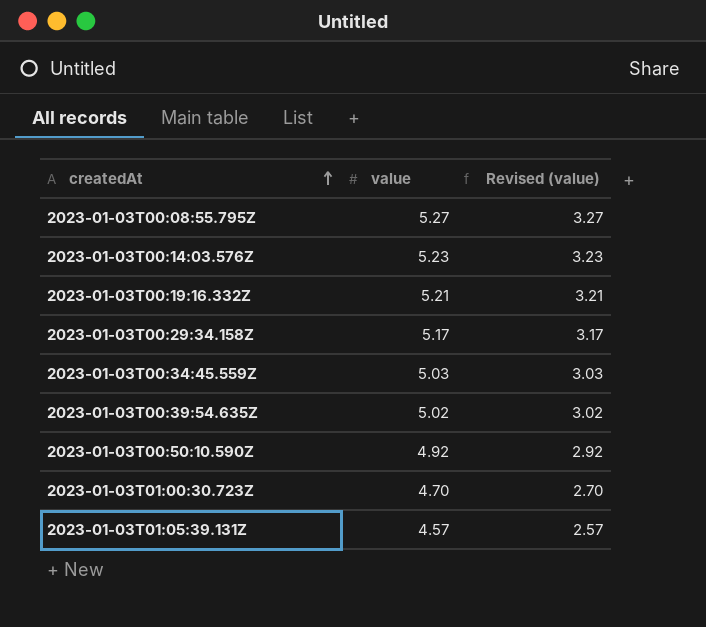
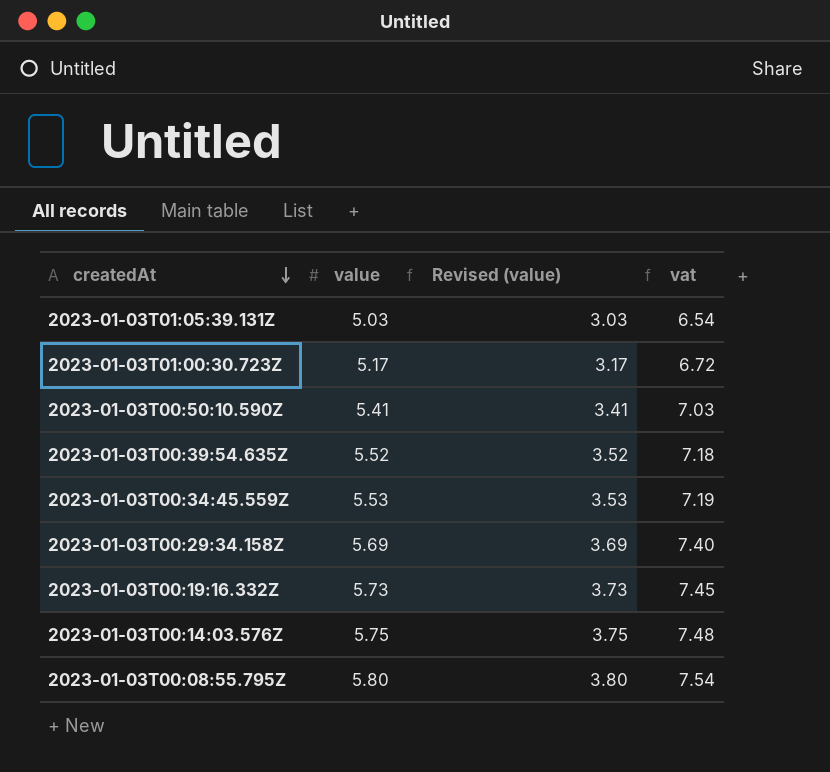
row order: createdAt ascending -> createdAt descending
column vat | formula: none -> [value] * 1.3
2023-01-03T01:05:39.131Z | value: 4.57 -> 5.03
2023-01-03T01:05:39.131Z | Revised (value): 2.57 -> 3.03
2023-01-03T01:00:30.723Z | value: 4.70 -> 5.17
2023-01-03T01:00:30.723Z | Revised (value): 2.70 -> 3.17
2023-01-03T00:50:10.590Z | value: 4.92 -> 5.41
2023-01-03T00:50:10.590Z | Revised (value): 2.92 -> 3.41
2023-01-03T00:39:54.635Z | value: 5.02 -> 5.52
2023-01-03T00:39:54.635Z | Revised (value): 3.02 -> 3.52
2023-01-03T00:34:45.559Z | value: 5.03 -> 5.53
2023-01-03T00:34:45.559Z | Revised (value): 3.03 -> 3.53
2023-01-03T00:29:34.158Z | value: 5.17 -> 5.69
2023-01-03T00:29:34.158Z | Revised (value): 3.17 -> 3.69
2023-01-03T00:19:16.332Z | value: 5.21 -> 5.73
2023-01-03T00:19:16.332Z | Revised (value): 3.21 -> 3.73
2023-01-03T00:14:03.576Z | value: 5.23 -> 5.75
2023-01-03T00:14:03.576Z | Revised (value): 3.23 -> 3.75
2023-01-03T00:08:55.795Z | value: 5.27 -> 5.80
2023-01-03T00:08:55.795Z | Revised (value): 3.27 -> 3.80

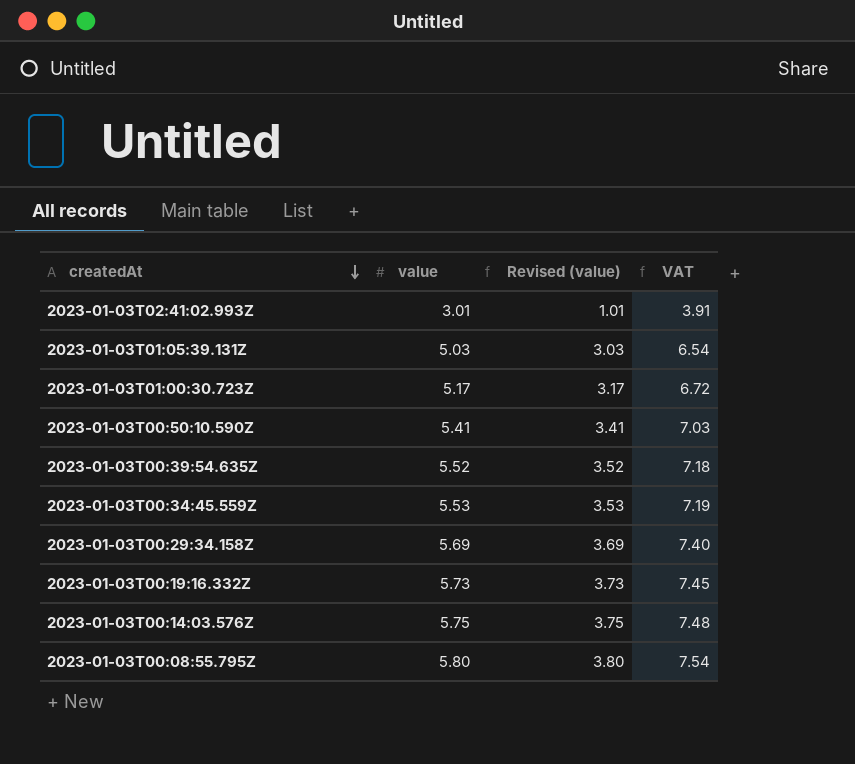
column name: vat -> VAT
row 2023-01-03T02:41:02.993Z: none -> 3.01 | 1.01 | 3.91

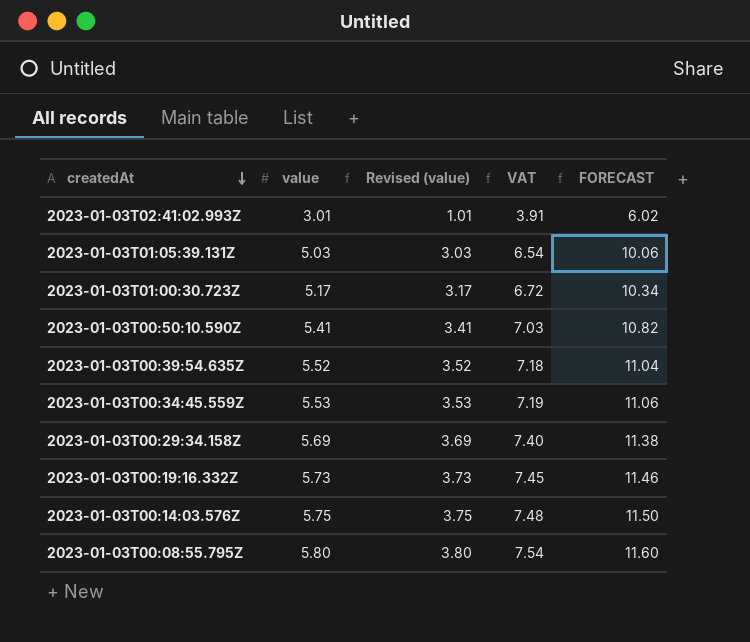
column FORECAST | formula: none -> [value] * 2

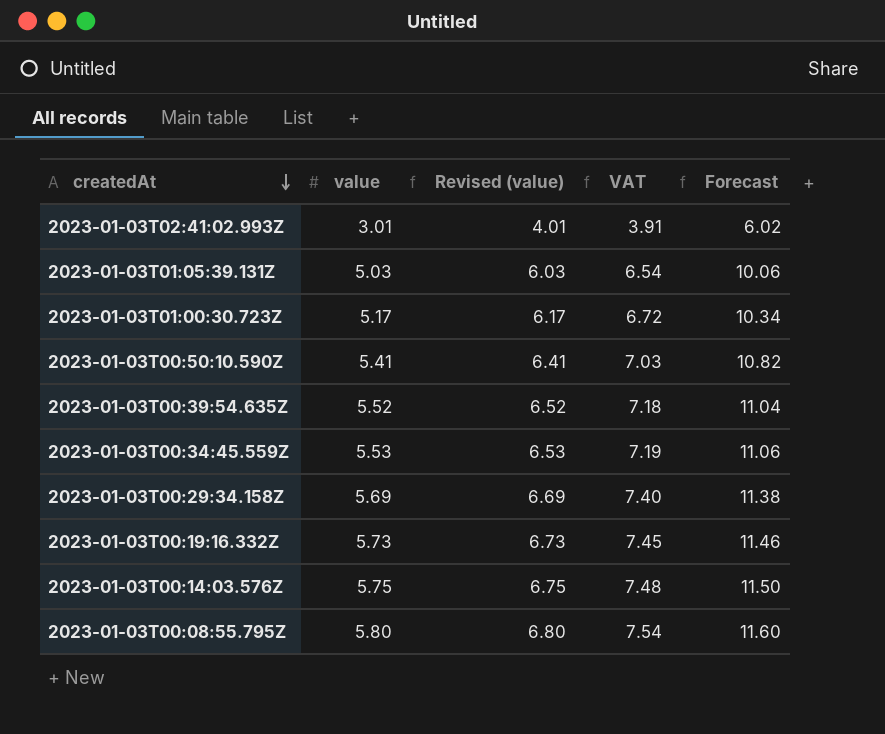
column Revised (value) | formula: [value] - 2 -> [value] + 1
column name: FORECAST -> Forecast

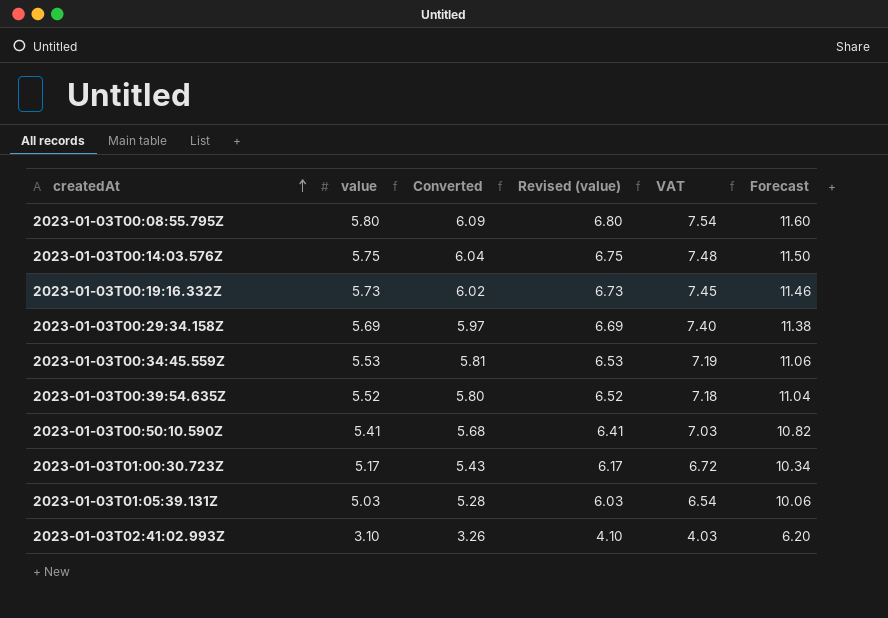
row order: createdAt descending -> createdAt ascending
column Converted | formula: none -> [value] * 1.05
2023-01-03T02:41:02.993Z | value: 3.01 -> 3.10
2023-01-03T02:41:02.993Z | Revised (value): 4.01 -> 4.10
2023-01-03T02:41:02.993Z | VAT: 3.91 -> 4.03
2023-01-03T02:41:02.993Z | Forecast: 6.02 -> 6.20

